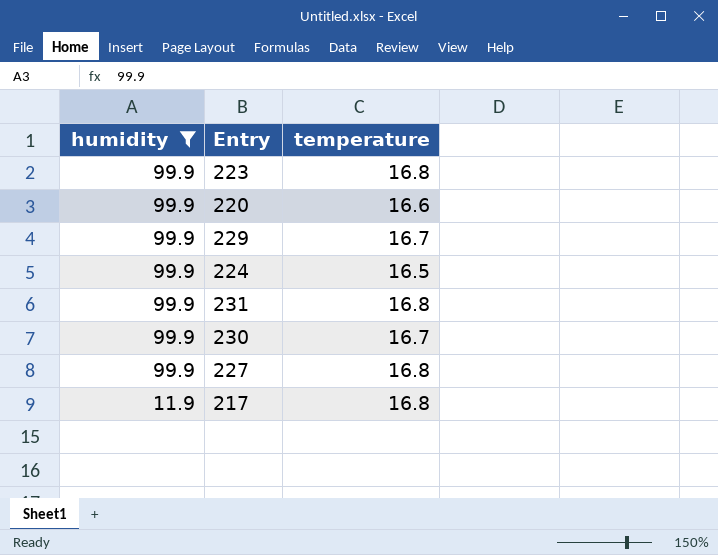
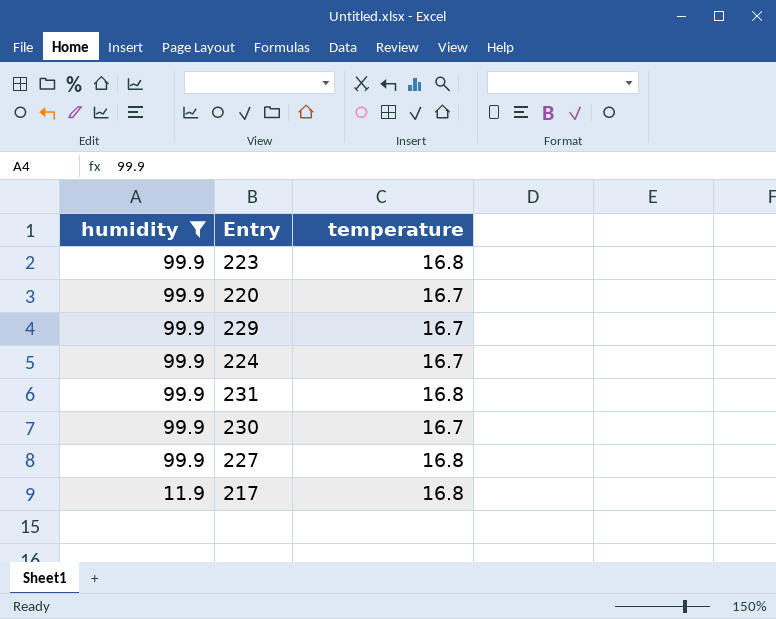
220 | temperature: 16.6 -> 16.7
224 | temperature: 16.5 -> 16.7

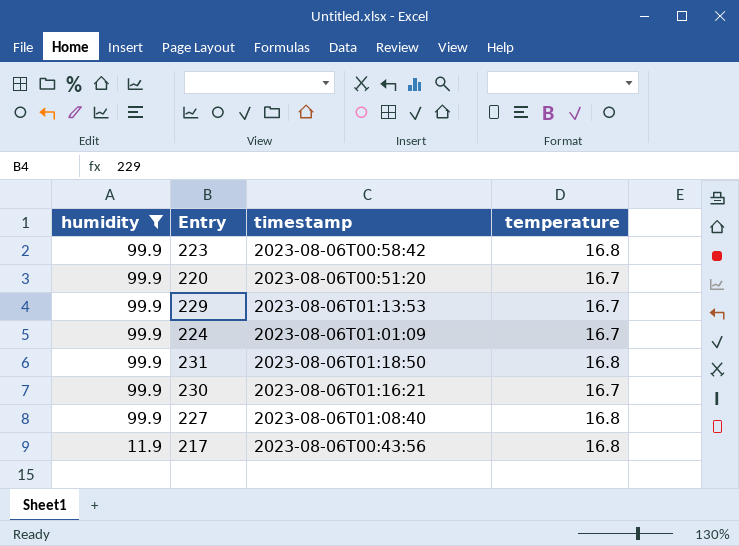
column timestamp | position: none -> 3

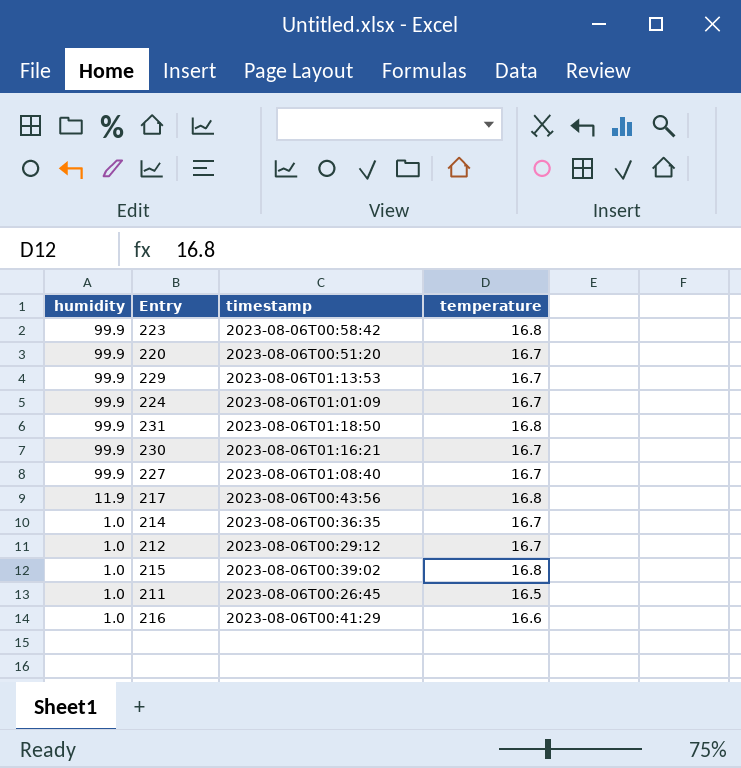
filter: humidity != 1.0 -> none
227 | temperature: 16.8 -> 16.7

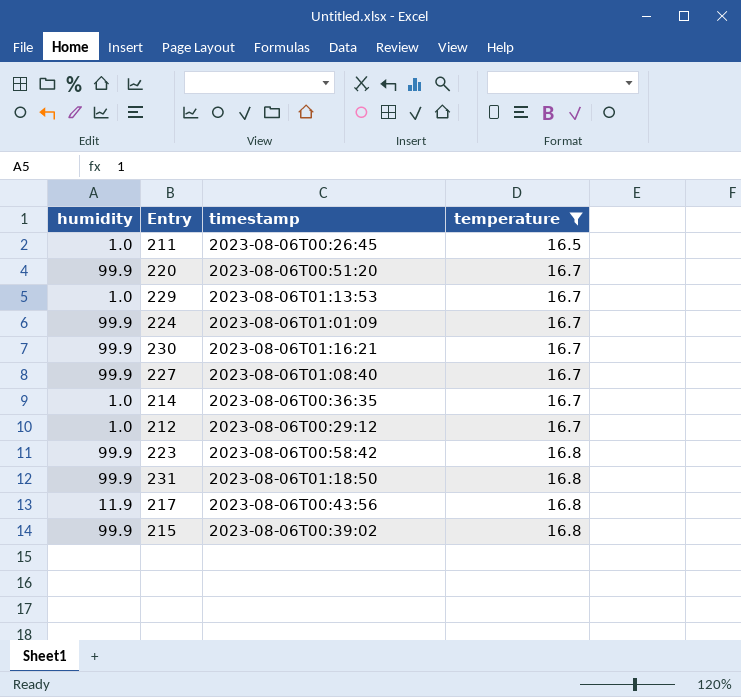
filter: none -> temperature != 16.6
row order: humidity descending -> temperature ascending
229 | humidity: 99.9 -> 1.0
215 | humidity: 1.0 -> 99.9

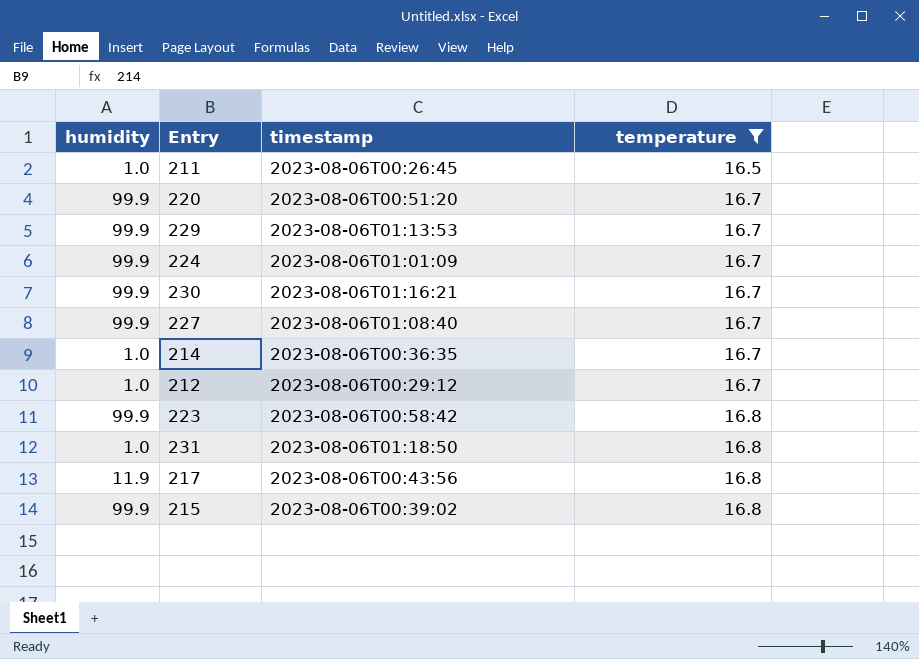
229 | humidity: 1.0 -> 99.9
231 | humidity: 99.9 -> 1.0

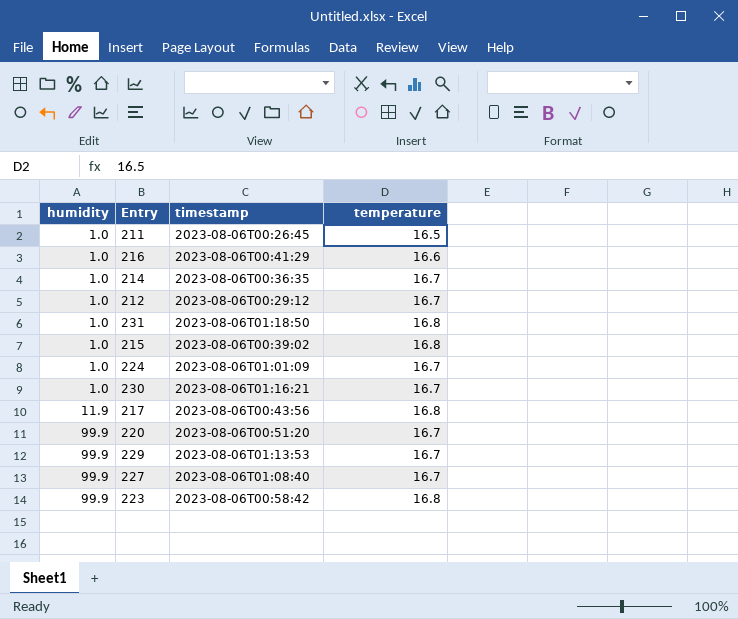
filter: temperature != 16.6 -> none
row order: temperature ascending -> humidity ascending
215 | humidity: 99.9 -> 1.0
224 | humidity: 99.9 -> 1.0
230 | humidity: 99.9 -> 1.0

